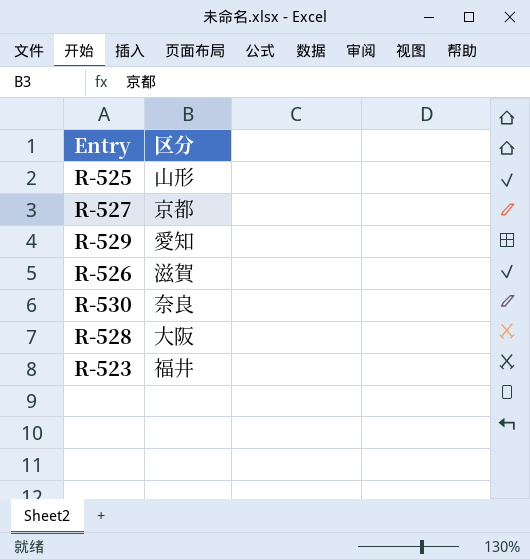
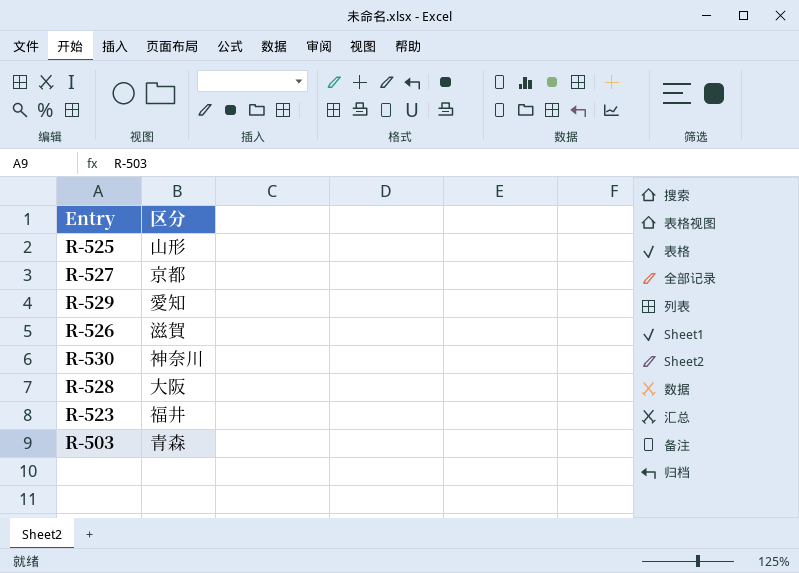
R-530 | 区分: 奈良 -> 神奈川
row R-503: none -> 青森

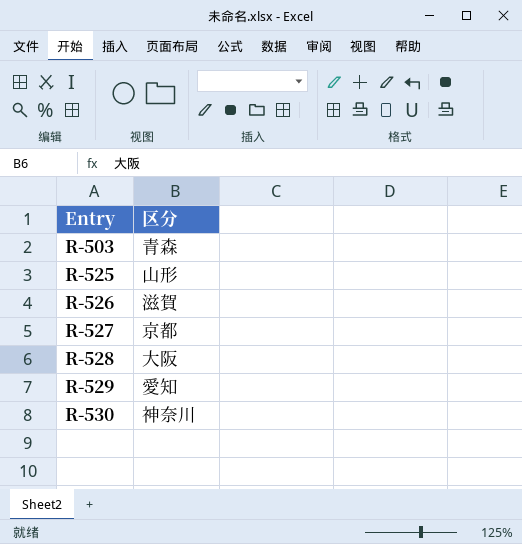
row order: none -> Entry ascending
row R-523: 福井 -> none

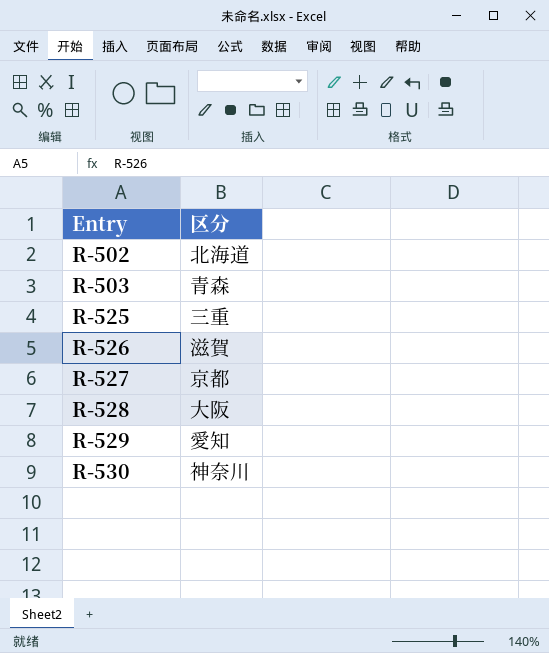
row R-502: none -> 北海道
R-525 | 区分: 山形 -> 三重

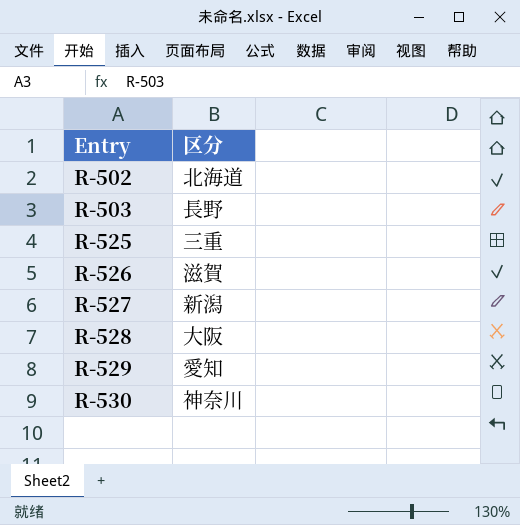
R-503 | 区分: 青森 -> 長野
R-527 | 区分: 京都 -> 新潟

